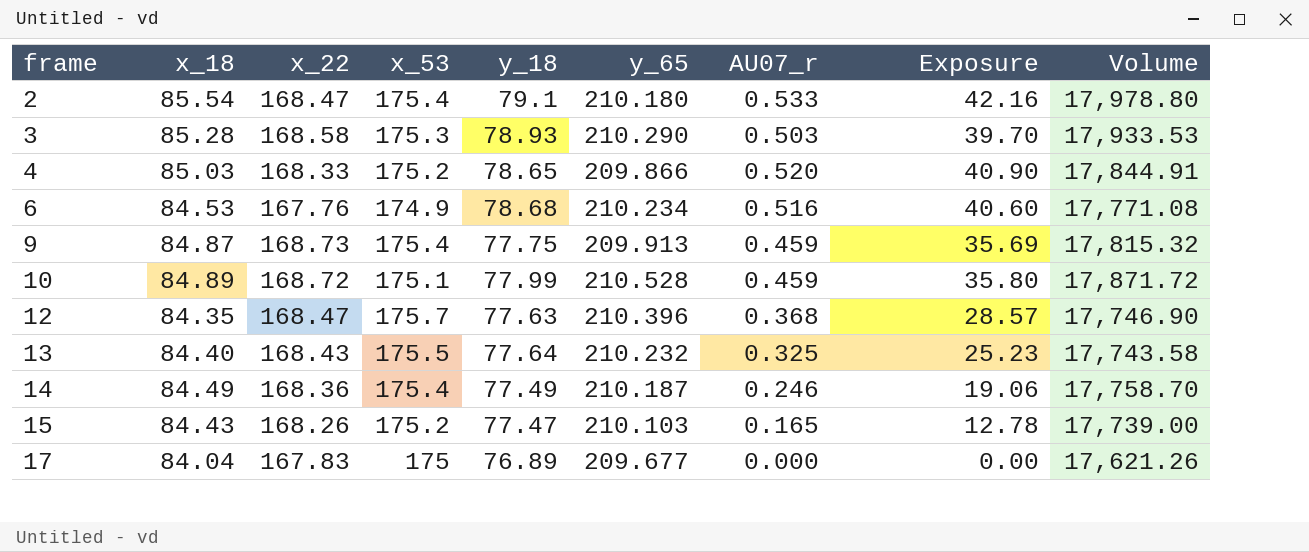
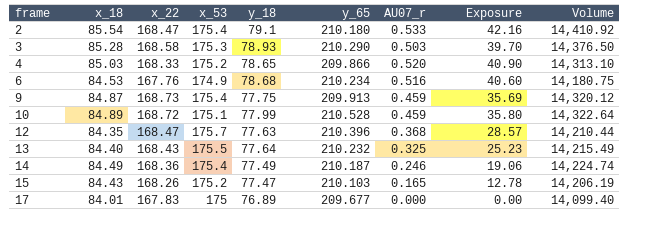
column Volume | formula: [x_18] * [y_65] -> [x_18] * [x_22]
17 | x_18: 84.04 -> 84.01

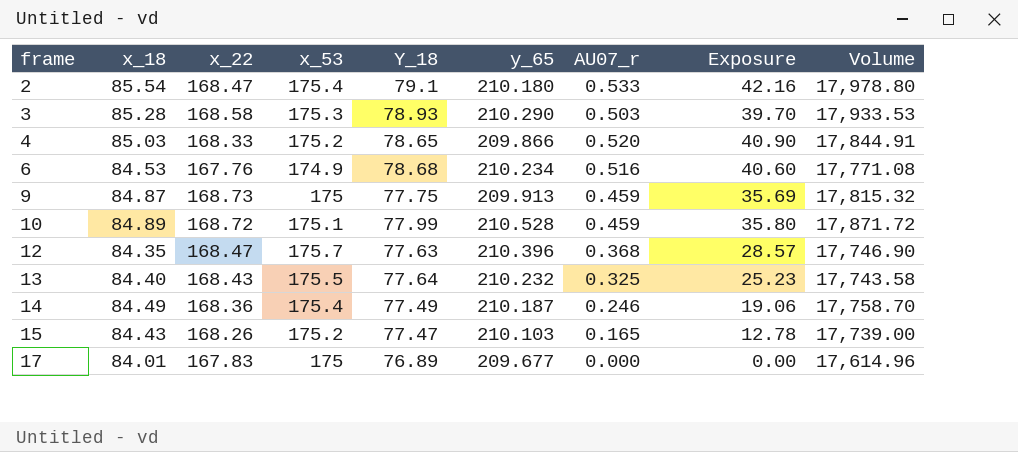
column name: y_18 -> Y_18
column Volume | formula: [x_18] * [x_22] -> [x_18] * [y_65]
9 | x_53: 175.4 -> 175

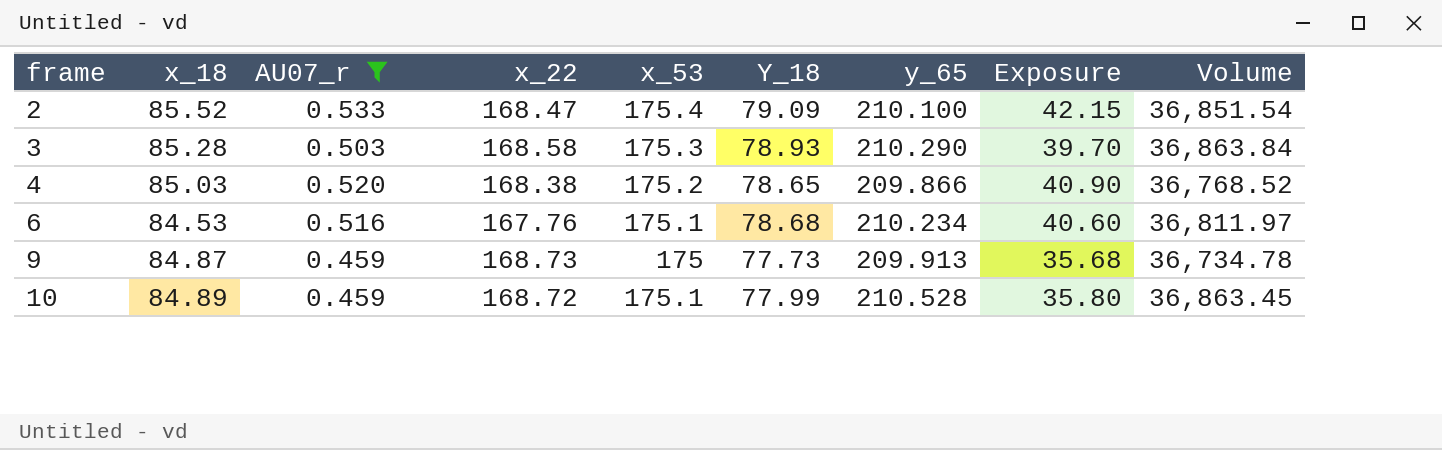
filter: none -> AU07_r >= 0.459
column AU07_r | position: 7 -> 3
column Volume | formula: [x_18] * [y_65] -> [x_53] * [y_65]
2 | x_18: 85.54 -> 85.52
2 | Y_18: 79.1 -> 79.09
2 | y_65: 210.180 -> 210.100
2 | Exposure: 42.16 -> 42.15
4 | x_22: 168.33 -> 168.38
6 | x_53: 174.9 -> 175.1
9 | Y_18: 77.75 -> 77.73
9 | Exposure: 35.69 -> 35.68

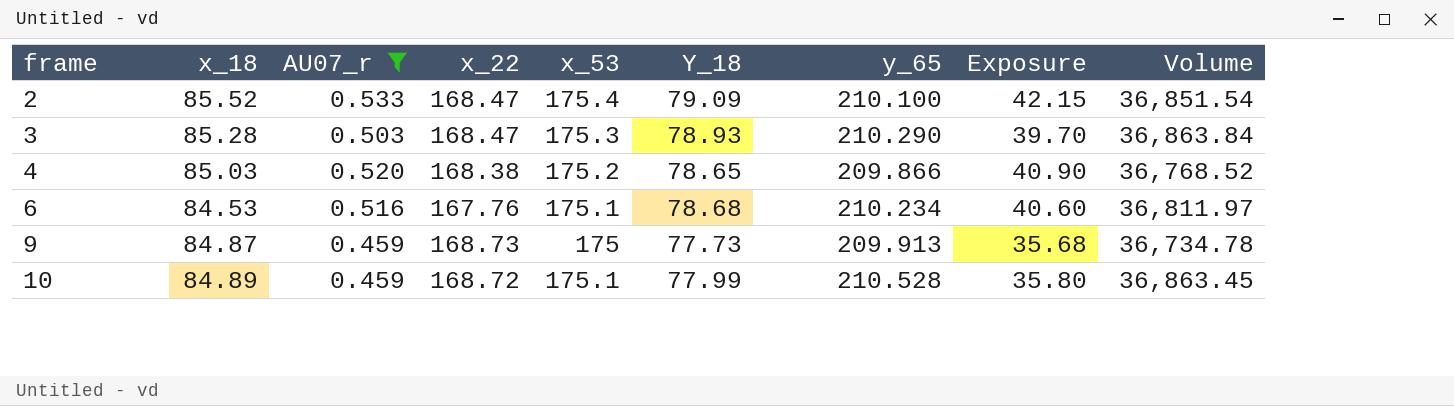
3 | x_22: 168.58 -> 168.47

